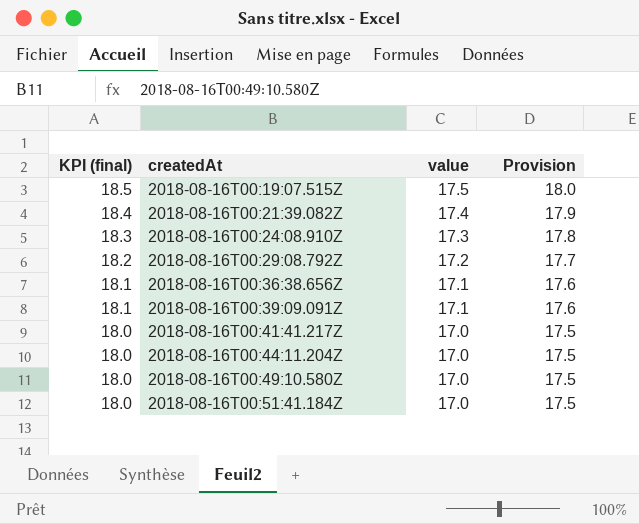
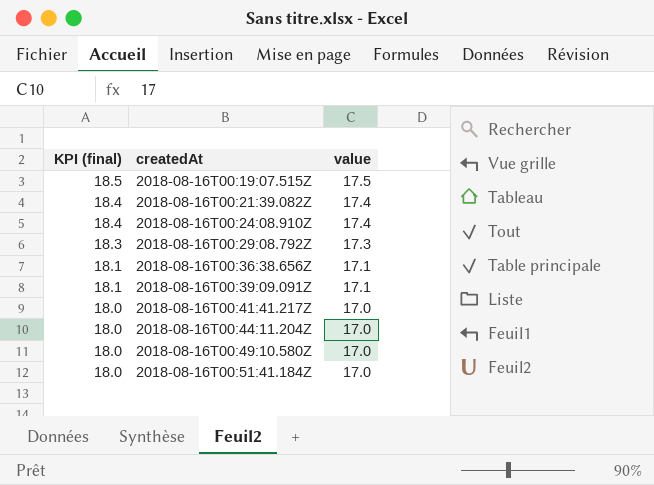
column Provision | formula: [value] * 1.03 -> none
2018-08-16T00:24:08.910Z | KPI (final): 18.3 -> 18.4
2018-08-16T00:24:08.910Z | value: 17.3 -> 17.4
2018-08-16T00:29:08.792Z | KPI (final): 18.2 -> 18.3
2018-08-16T00:29:08.792Z | value: 17.2 -> 17.3

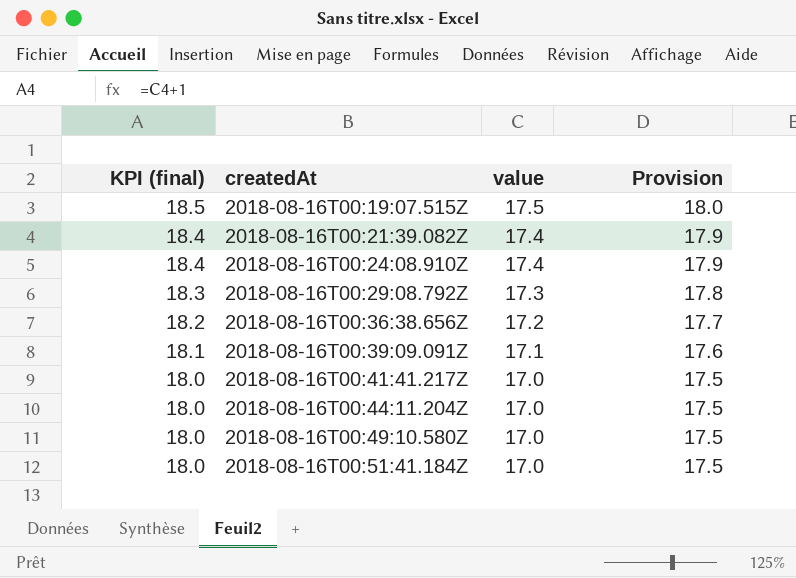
column Provision | formula: none -> [value] * 1.03
2018-08-16T00:36:38.656Z | KPI (final): 18.1 -> 18.2
2018-08-16T00:36:38.656Z | value: 17.1 -> 17.2

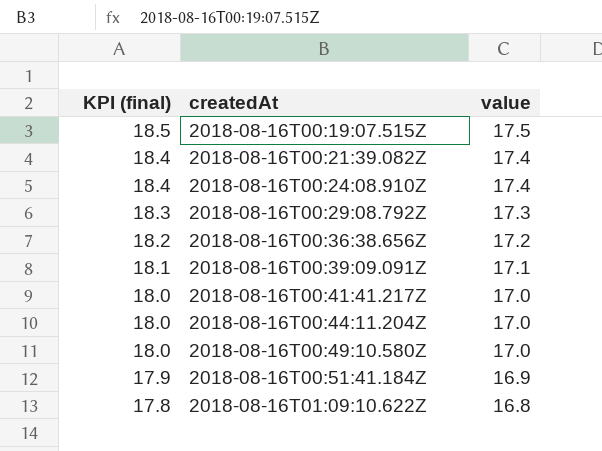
column Provision | formula: [value] * 1.03 -> none
2018-08-16T00:51:41.184Z | KPI (final): 18.0 -> 17.9
2018-08-16T00:51:41.184Z | value: 17.0 -> 16.9
row 2018-08-16T01:09:10.622Z: none -> 17.8 | 16.8

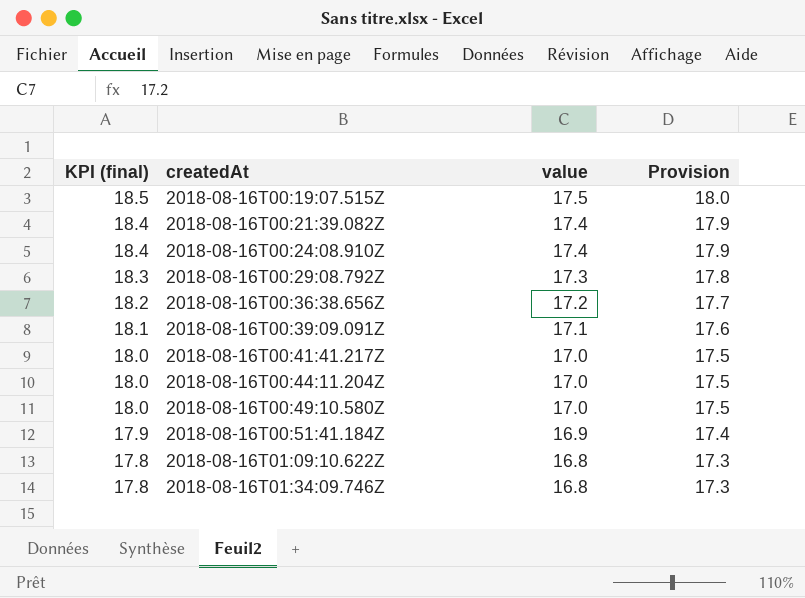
column Provision | formula: none -> [value] * 1.03
row 2018-08-16T01:34:09.746Z: none -> 17.8 | 16.8 | 17.3

